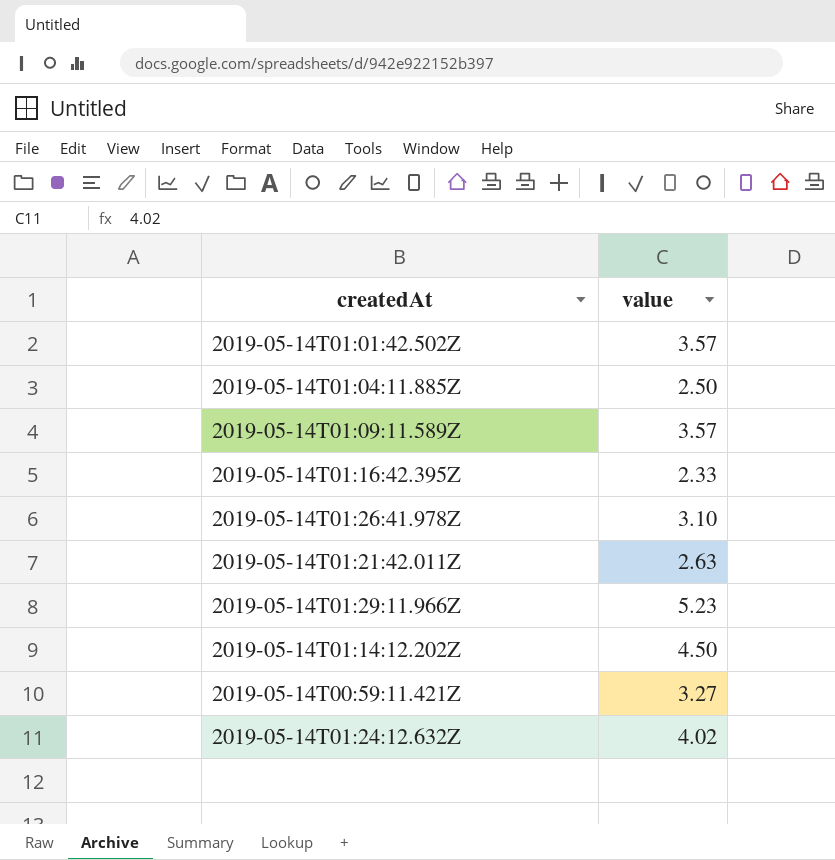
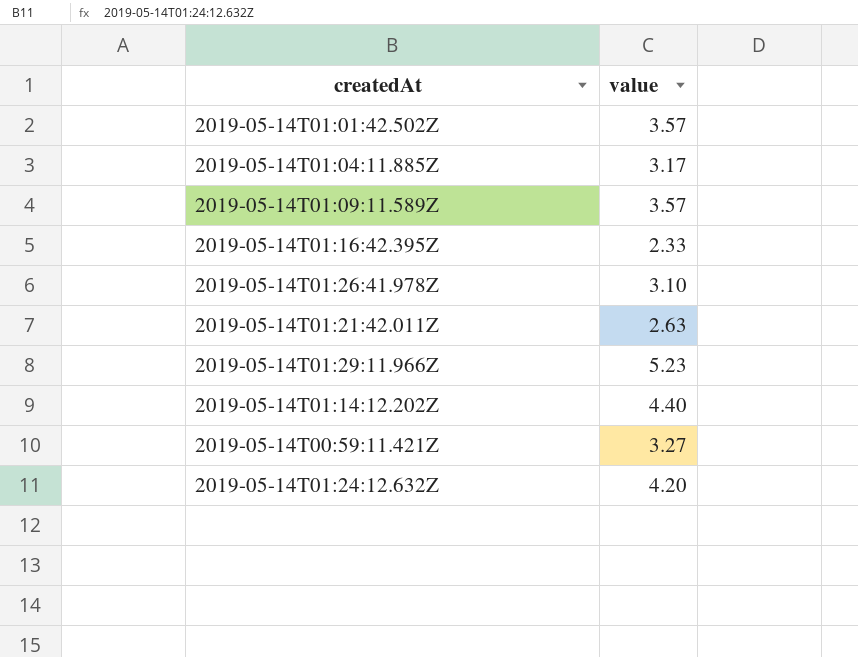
2019-05-14T01:04:11.885Z | value: 2.50 -> 3.17
2019-05-14T01:14:12.202Z | value: 4.50 -> 4.40
2019-05-14T01:24:12.632Z | value: 4.02 -> 4.20

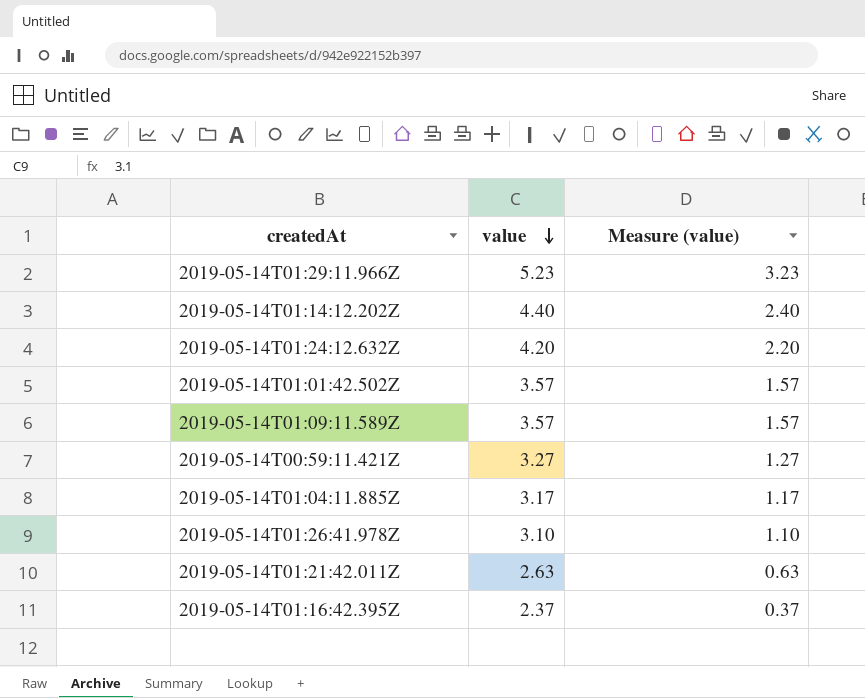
row order: none -> value descending
column Measure (value) | formula: none -> [value] - 2
2019-05-14T01:16:42.395Z | value: 2.33 -> 2.37

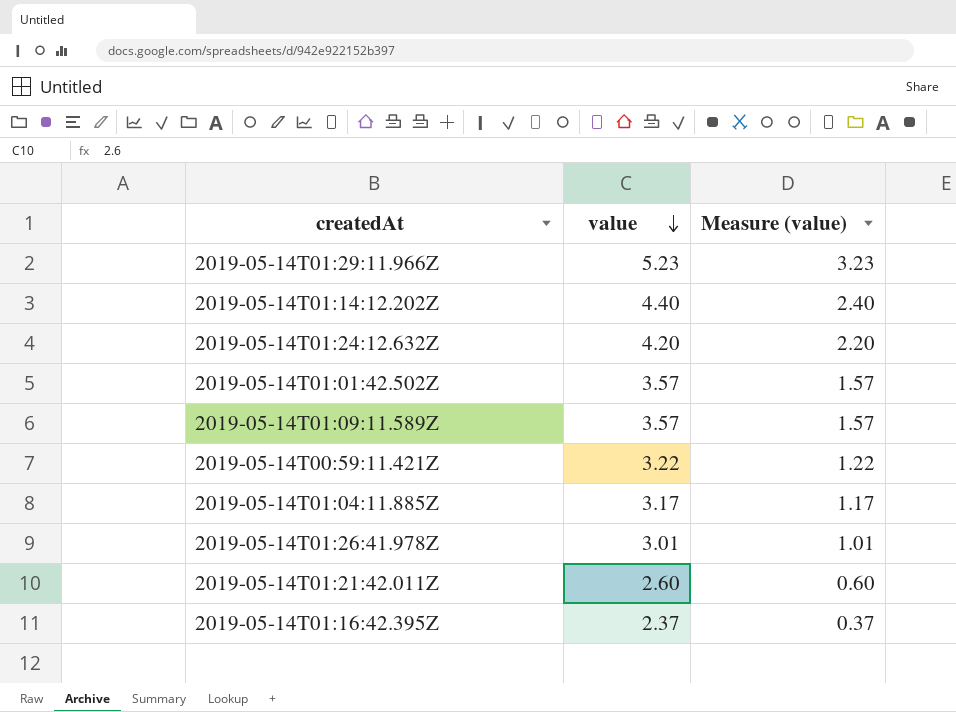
2019-05-14T00:59:11.421Z | value: 3.27 -> 3.22
2019-05-14T00:59:11.421Z | Measure (value): 1.27 -> 1.22
2019-05-14T01:26:41.978Z | value: 3.10 -> 3.01
2019-05-14T01:26:41.978Z | Measure (value): 1.10 -> 1.01
2019-05-14T01:21:42.011Z | value: 2.63 -> 2.60
2019-05-14T01:21:42.011Z | Measure (value): 0.63 -> 0.60

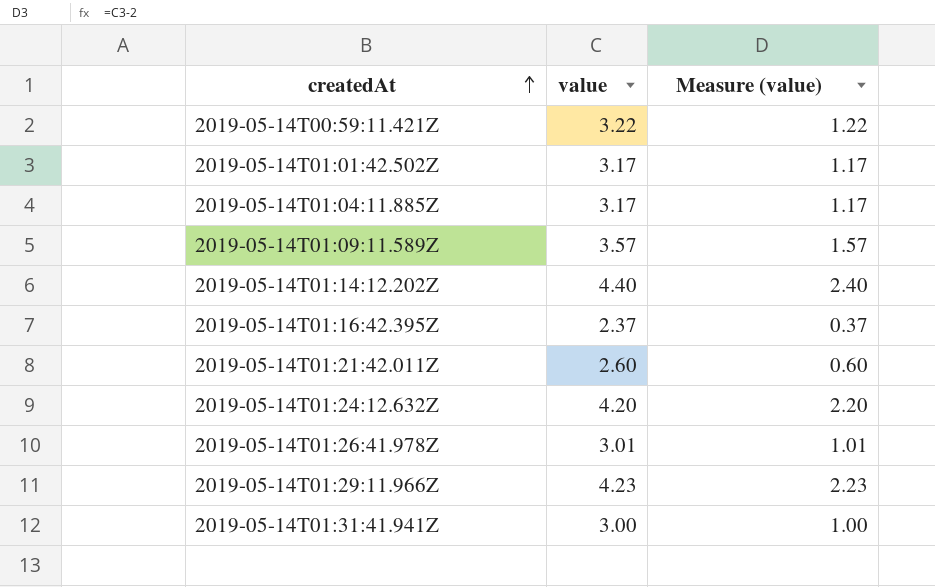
row order: value descending -> createdAt ascending
2019-05-14T01:01:42.502Z | value: 3.57 -> 3.17
2019-05-14T01:01:42.502Z | Measure (value): 1.57 -> 1.17
2019-05-14T01:29:11.966Z | value: 5.23 -> 4.23
2019-05-14T01:29:11.966Z | Measure (value): 3.23 -> 2.23
row 2019-05-14T01:31:41.941Z: none -> 3.00 | 1.00

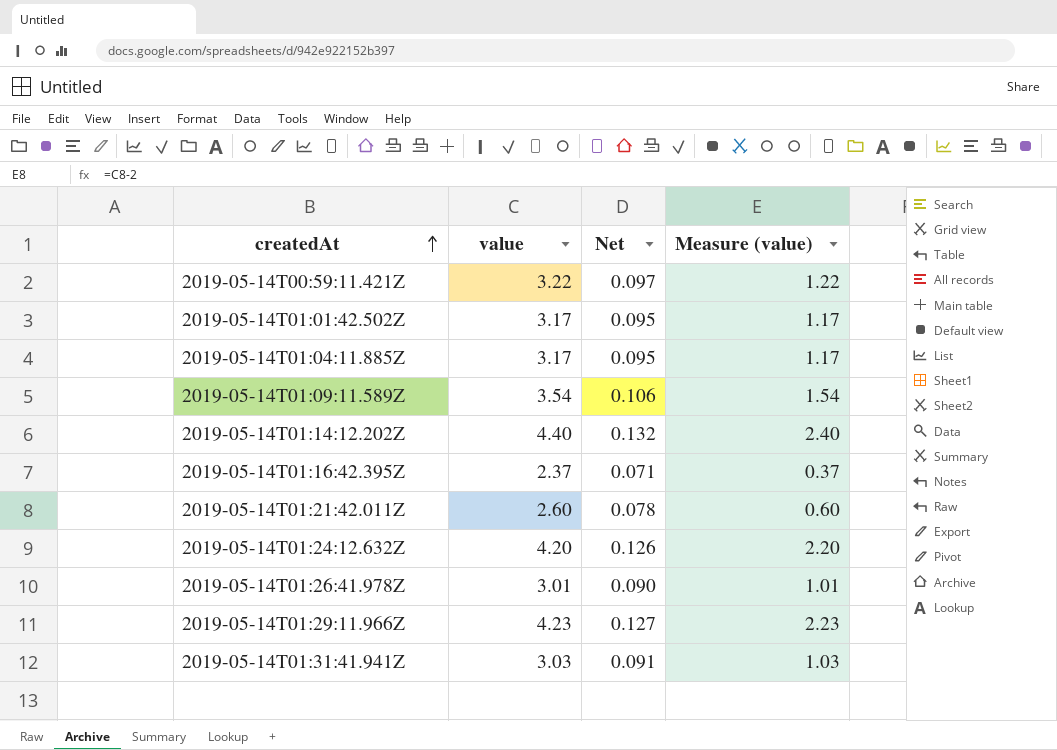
column Net | formula: none -> [value] * 0.03
2019-05-14T01:09:11.589Z | value: 3.57 -> 3.54
2019-05-14T01:09:11.589Z | Measure (value): 1.57 -> 1.54
2019-05-14T01:31:41.941Z | value: 3.00 -> 3.03
2019-05-14T01:31:41.941Z | Measure (value): 1.00 -> 1.03

